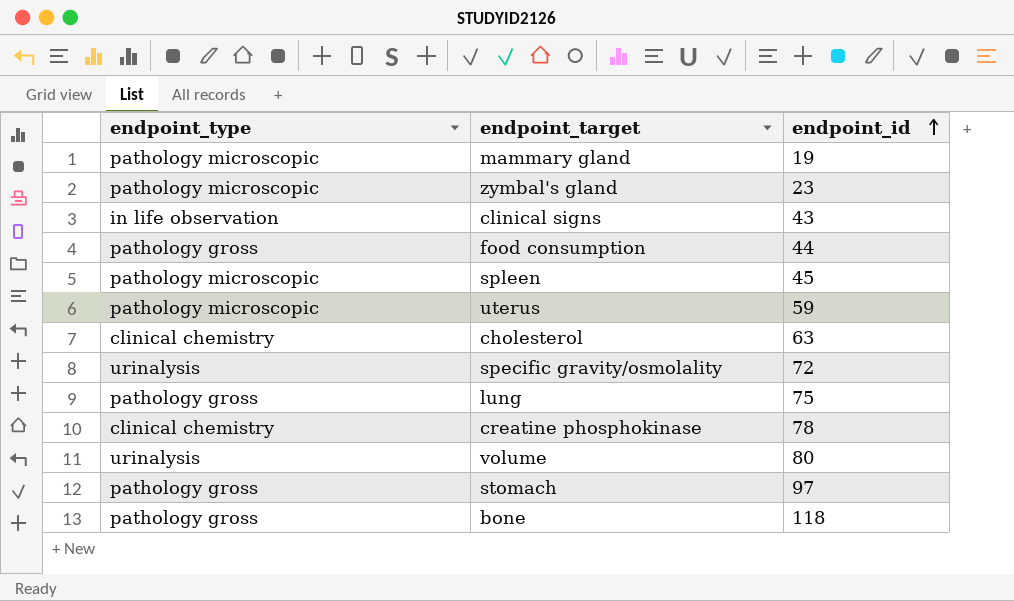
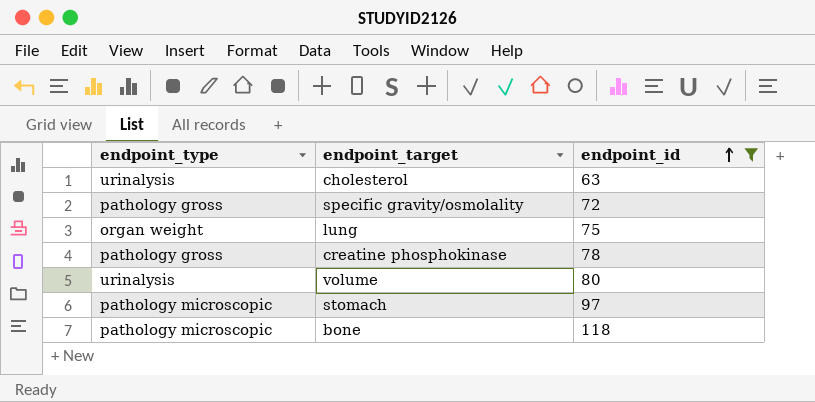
filter: none -> endpoint_id >= 63
cholesterol | endpoint_type: clinical chemistry -> urinalysis
specific gravity/osmolality | endpoint_type: urinalysis -> pathology gross
lung | endpoint_type: pathology gross -> organ weight
creatine phosphokinase | endpoint_type: clinical chemistry -> pathology gross
stomach | endpoint_type: pathology gross -> pathology microscopic
bone | endpoint_type: pathology gross -> pathology microscopic

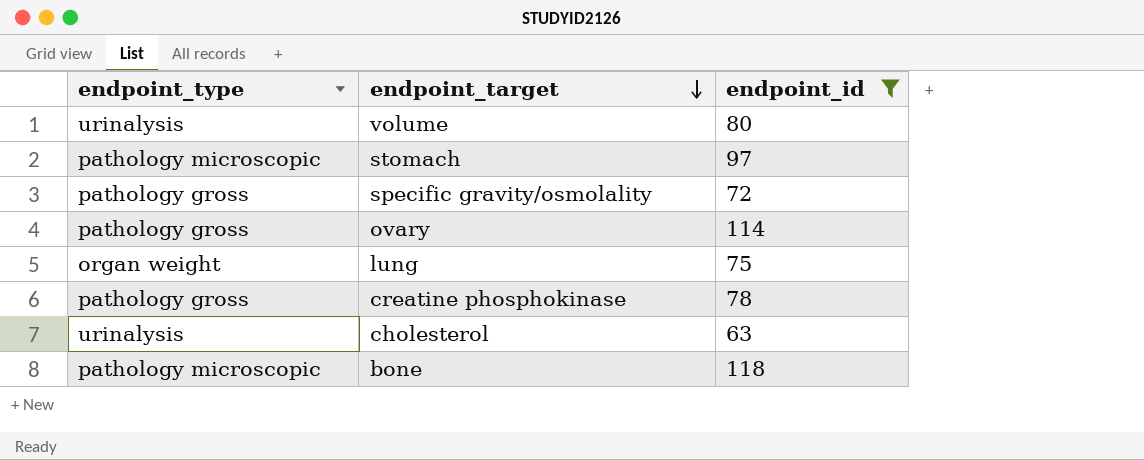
row order: endpoint_id ascending -> endpoint_target descending
row ovary: none -> pathology gross | 114

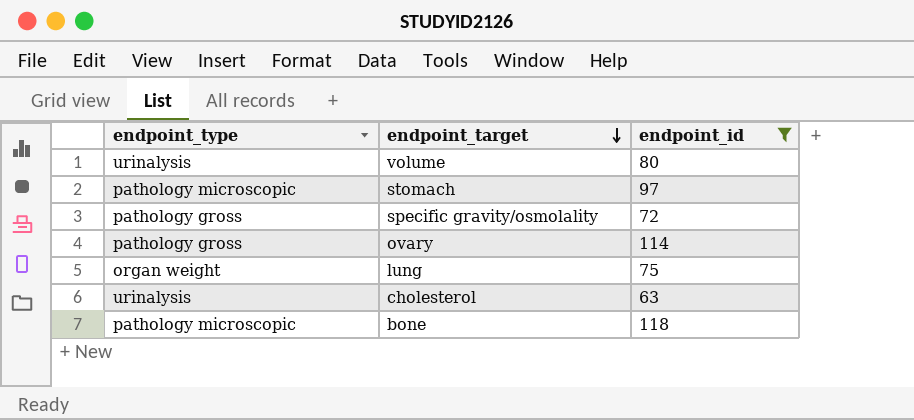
row creatine phosphokinase: pathology gross | 78 -> none

